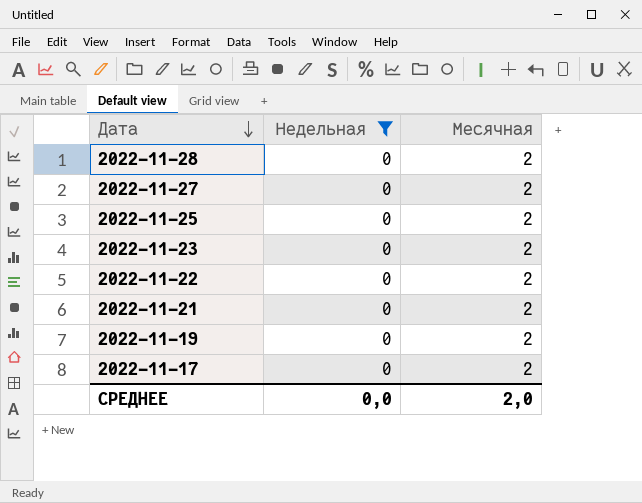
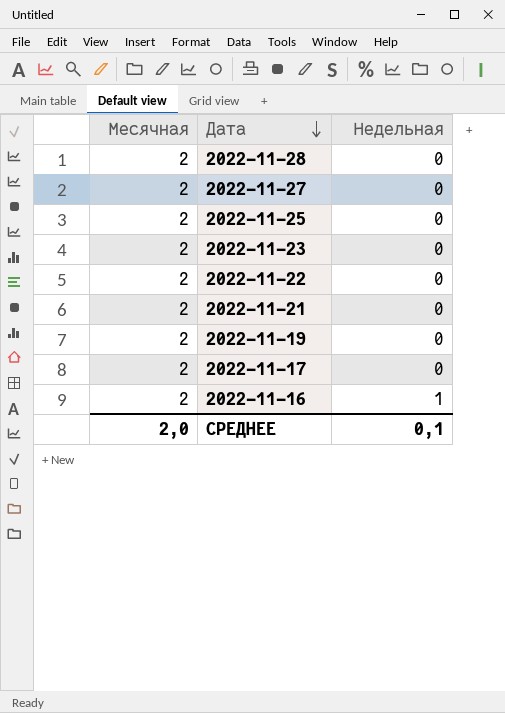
filter: Недельная = 0 -> none
column Месячная | position: 3 -> 1
СРЕДНЕЕ | Недельная: 0,0 -> 0,1

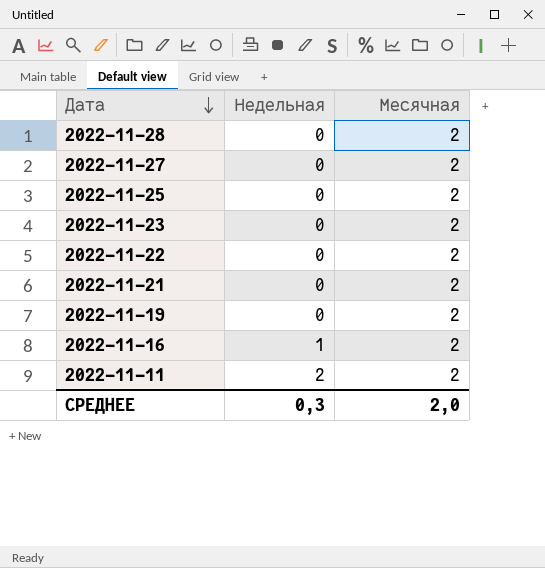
column Месячная | position: 1 -> 3
row 2022-11-17: 2 | 0 -> none
row 2022-11-11: none -> 2 | 2
СРЕДНЕЕ | Недельная: 0,1 -> 0,3

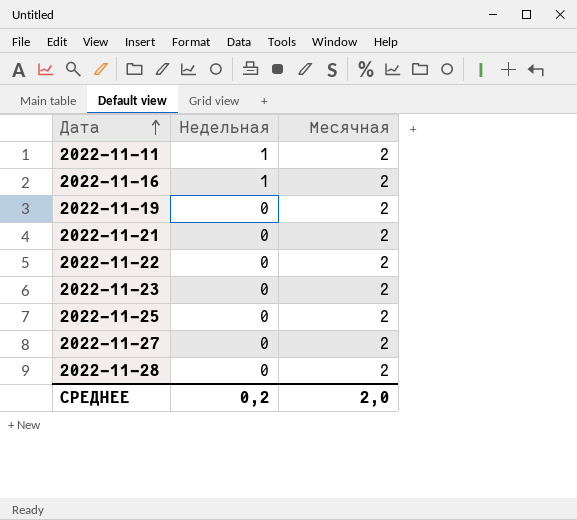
row order: Дата descending -> Дата ascending
2022-11-11 | Недельная: 2 -> 1
СРЕДНЕЕ | Недельная: 0,3 -> 0,2

